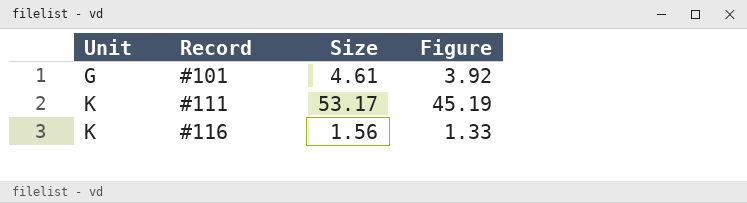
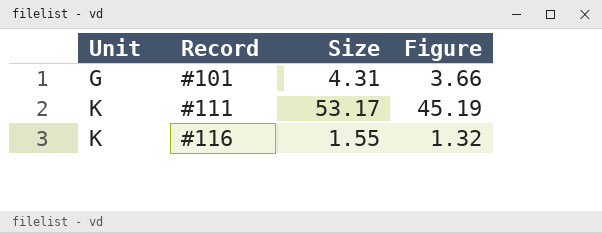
#101 | Size: 4.61 -> 4.31
#101 | Figure: 3.92 -> 3.66
#116 | Size: 1.56 -> 1.55
#116 | Figure: 1.33 -> 1.32

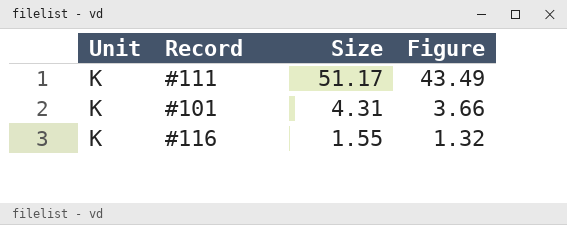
row order: Unit ascending -> Size descending
#111 | Size: 53.17 -> 51.17
#111 | Figure: 45.19 -> 43.49
#101 | Unit: G -> K

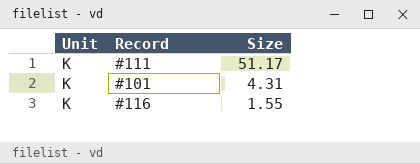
column Figure | formula: [Size] * 0.85 -> none

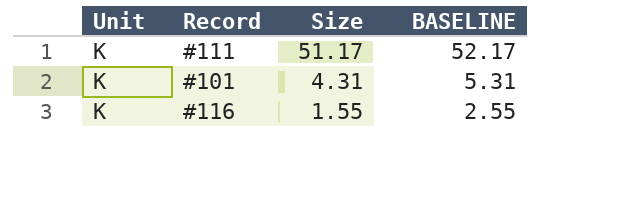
column BASELINE | formula: none -> [Size] + 1

